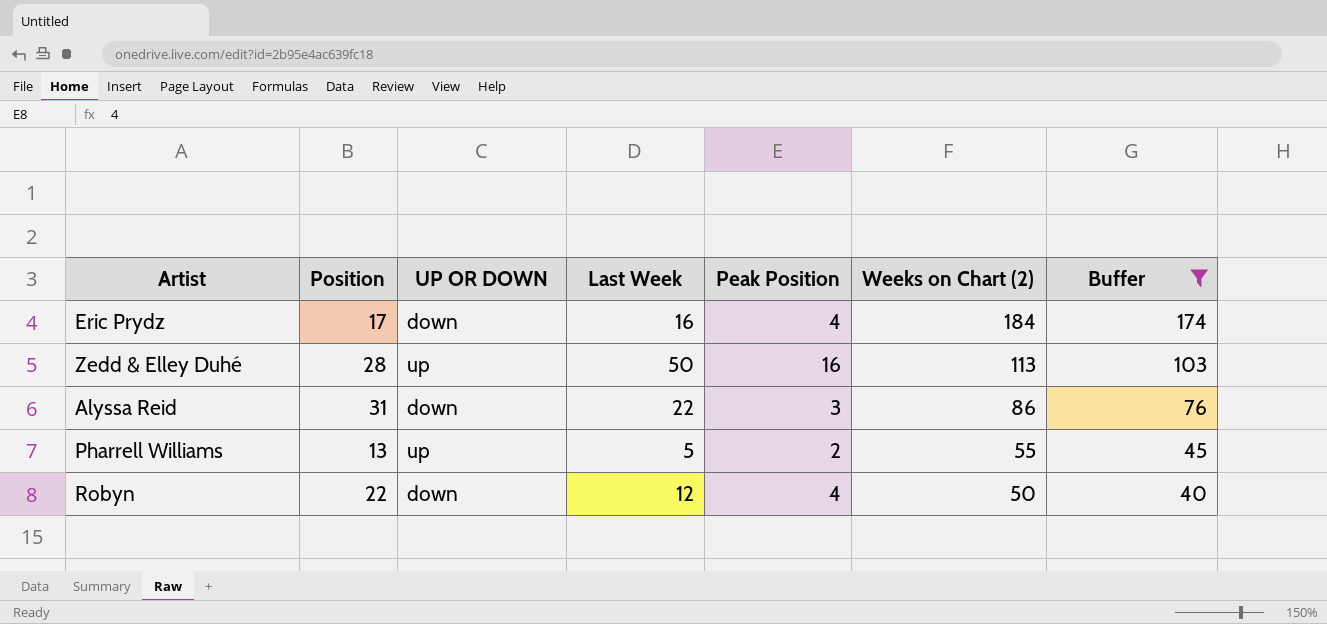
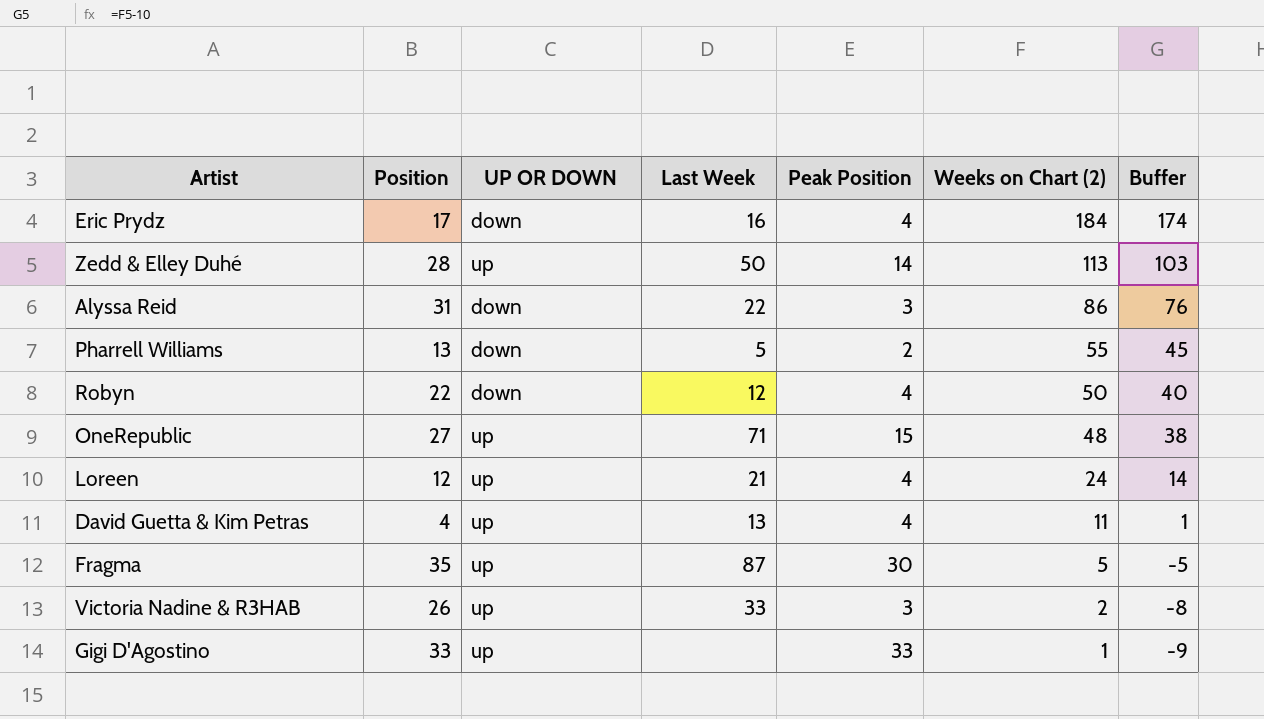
filter: Buffer >= 40 -> none
Zedd & Elley Duhé | Peak Position: 16 -> 14
Pharrell Williams | UP OR DOWN: up -> down

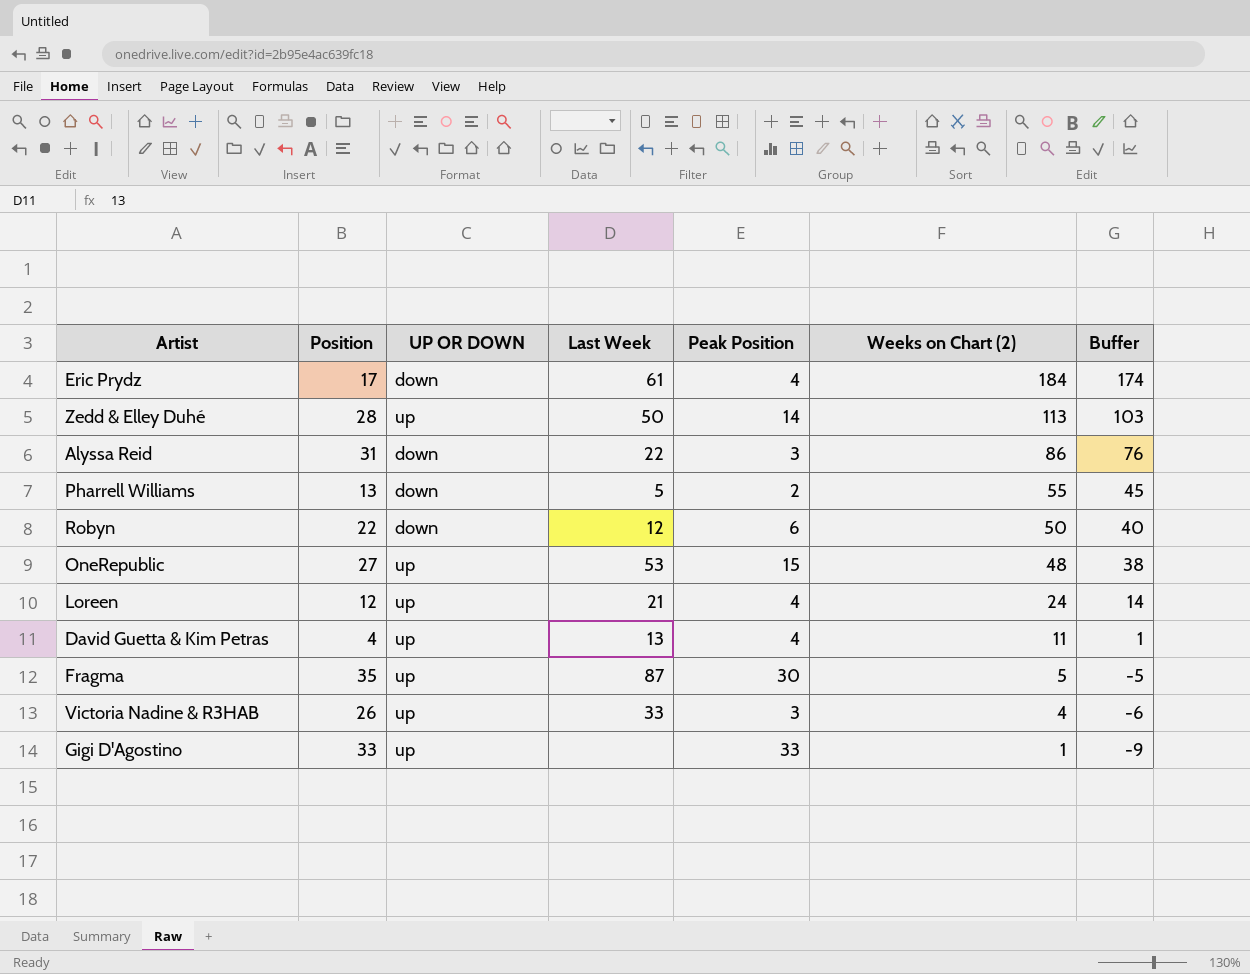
Eric Prydz | Last Week: 16 -> 61
Robyn | Peak Position: 4 -> 6
OneRepublic | Last Week: 71 -> 53
Victoria Nadine & R3HAB | Weeks on Chart (2): 2 -> 4
Victoria Nadine & R3HAB | Buffer: -8 -> -6

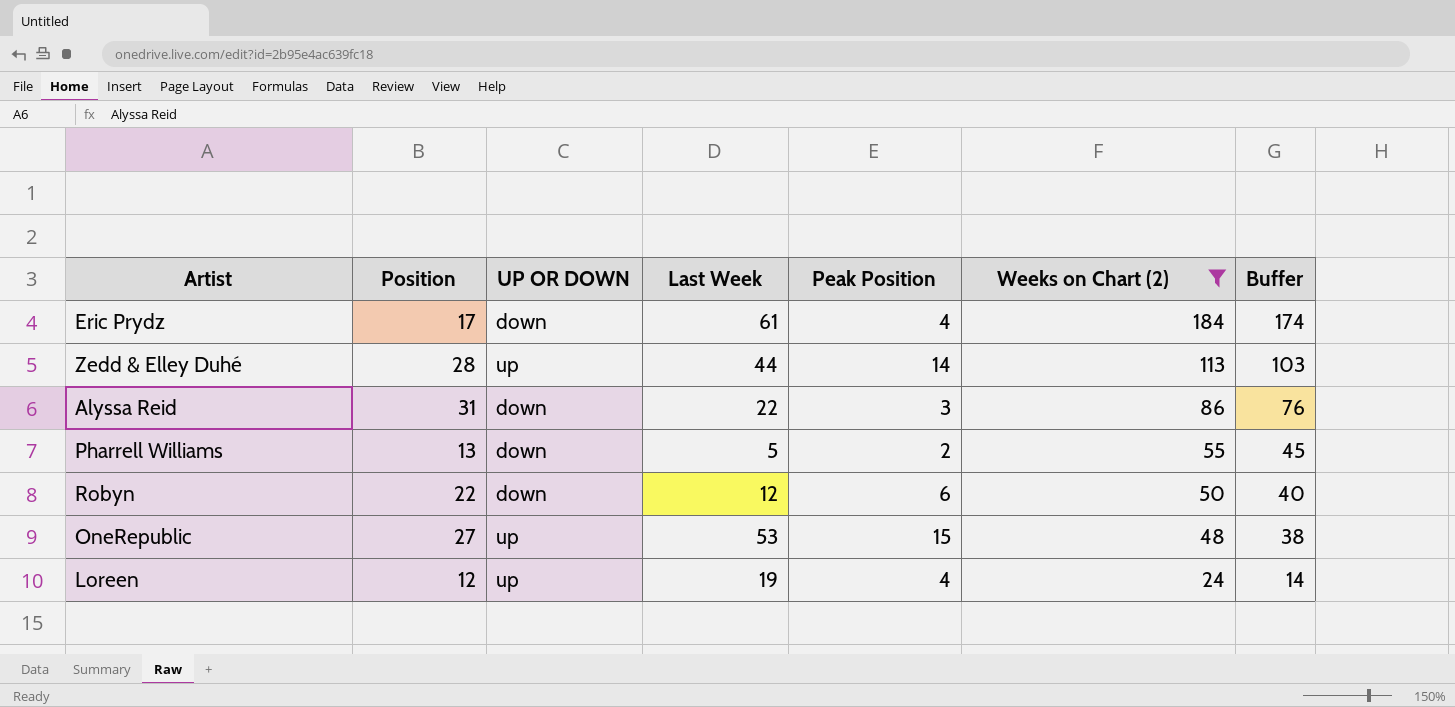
filter: none -> Weeks on Chart (2) >= 24
Zedd & Elley Duhé | Last Week: 50 -> 44
Loreen | Last Week: 21 -> 19

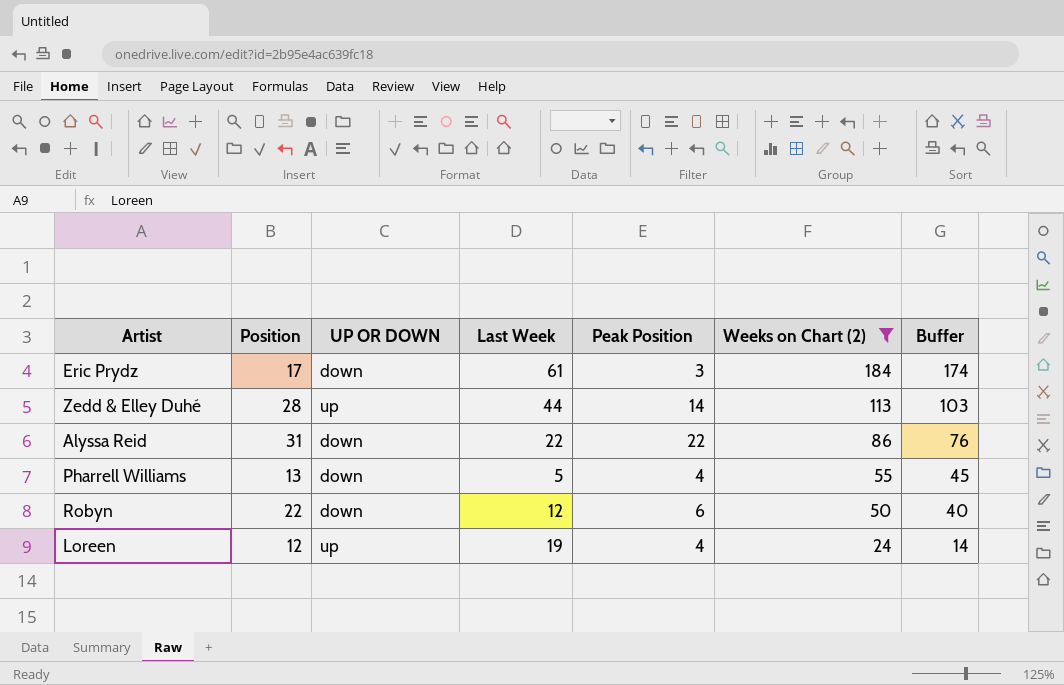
row OneRepublic: 27 | up | 53 | 15 | 48 | 38 -> none
Eric Prydz | Peak Position: 4 -> 3
Alyssa Reid | Peak Position: 3 -> 22
Pharrell Williams | Peak Position: 2 -> 4

